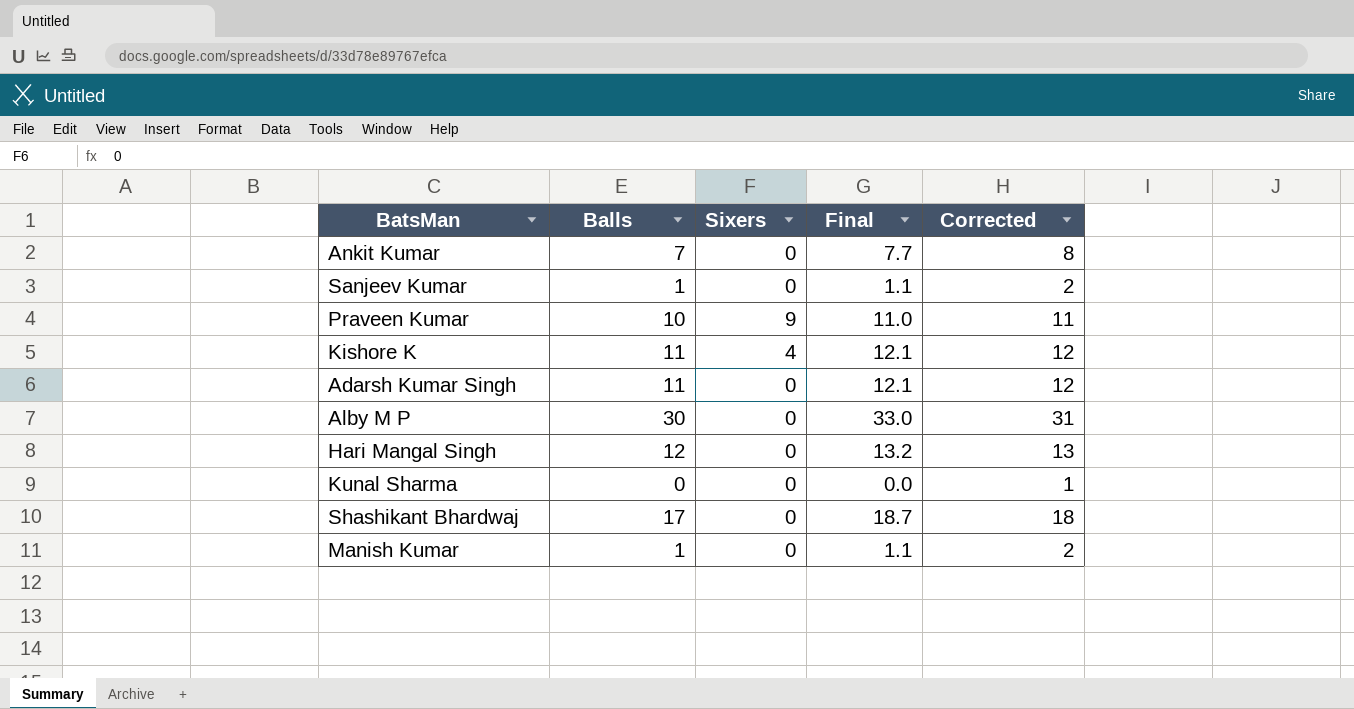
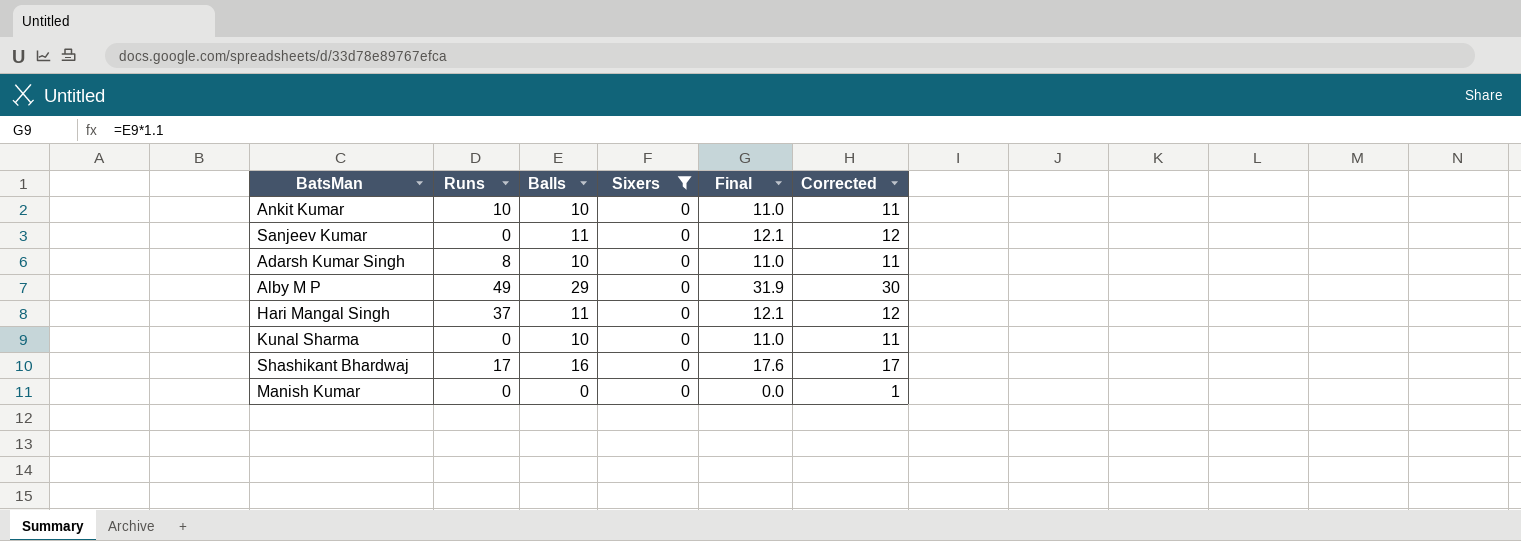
filter: none -> Sixers = 0
column Runs | position: none -> 2
Ankit Kumar | Balls: 7 -> 10
Ankit Kumar | Final: 7.7 -> 11.0
Ankit Kumar | Corrected: 8 -> 11
Sanjeev Kumar | Balls: 1 -> 11
Sanjeev Kumar | Final: 1.1 -> 12.1
Sanjeev Kumar | Corrected: 2 -> 12
Adarsh Kumar Singh | Balls: 11 -> 10
Adarsh Kumar Singh | Final: 12.1 -> 11.0
Adarsh Kumar Singh | Corrected: 12 -> 11
Alby M P | Balls: 30 -> 29
Alby M P | Final: 33.0 -> 31.9
Alby M P | Corrected: 31 -> 30
Hari Mangal Singh | Balls: 12 -> 11
Hari Mangal Singh | Final: 13.2 -> 12.1
Hari Mangal Singh | Corrected: 13 -> 12
Kunal Sharma | Balls: 0 -> 10
Kunal Sharma | Final: 0.0 -> 11.0
Kunal Sharma | Corrected: 1 -> 11
Shashikant Bhardwaj | Balls: 17 -> 16
Shashikant Bhardwaj | Final: 18.7 -> 17.6
Shashikant Bhardwaj | Corrected: 18 -> 17
Manish Kumar | Balls: 1 -> 0
Manish Kumar | Final: 1.1 -> 0.0
Manish Kumar | Corrected: 2 -> 1

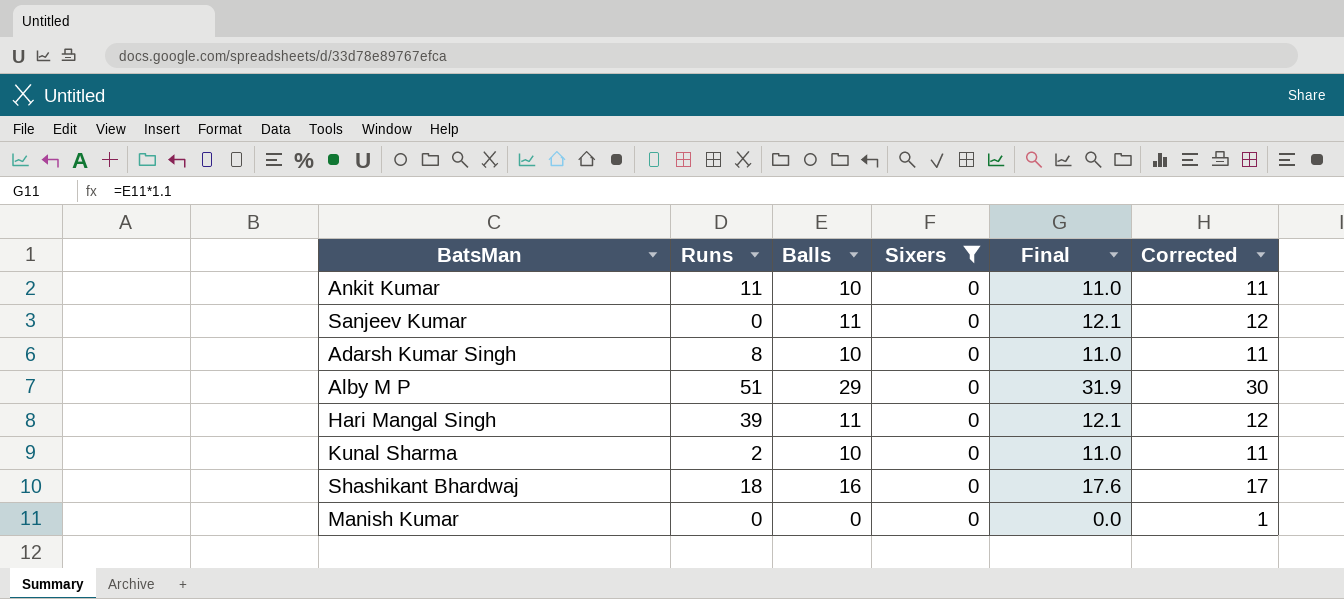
Ankit Kumar | Runs: 10 -> 11
Alby M P | Runs: 49 -> 51
Hari Mangal Singh | Runs: 37 -> 39
Kunal Sharma | Runs: 0 -> 2
Shashikant Bhardwaj | Runs: 17 -> 18

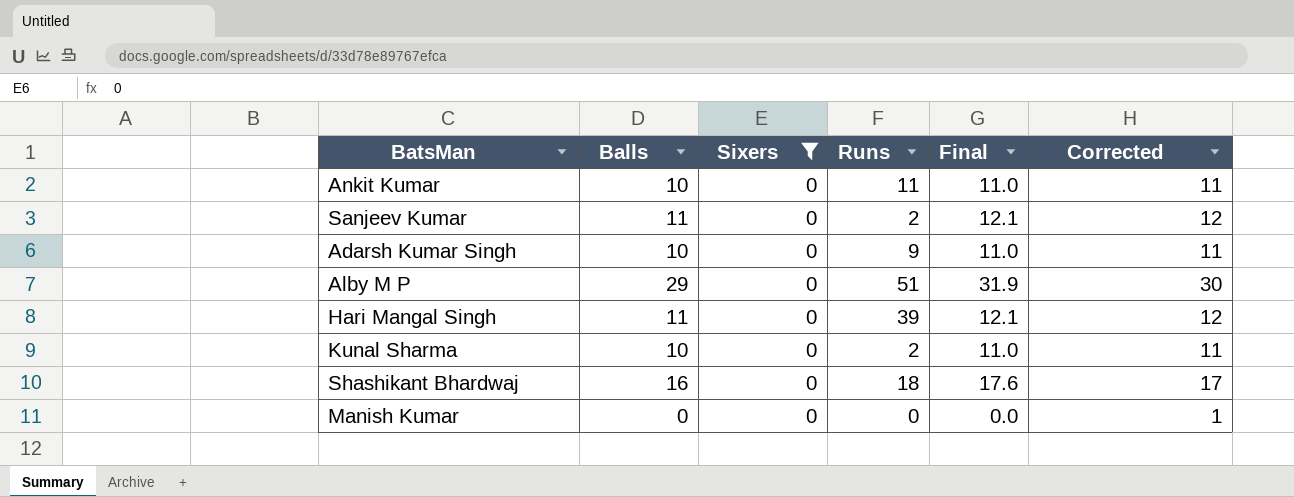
column Runs | position: 2 -> 4
Sanjeev Kumar | Runs: 0 -> 2
Adarsh Kumar Singh | Runs: 8 -> 9

